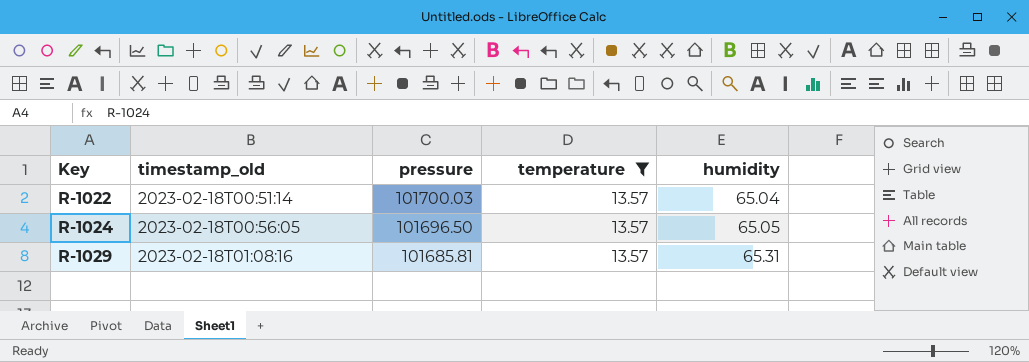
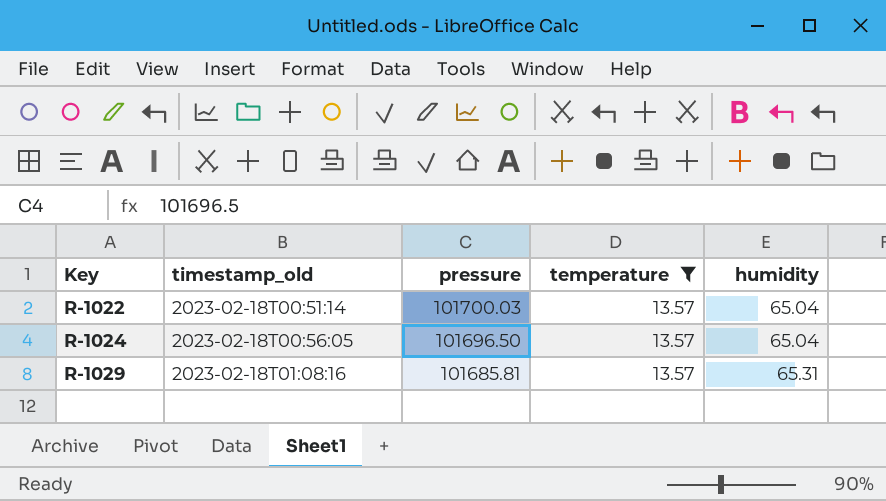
R-1024 | humidity: 65.05 -> 65.04

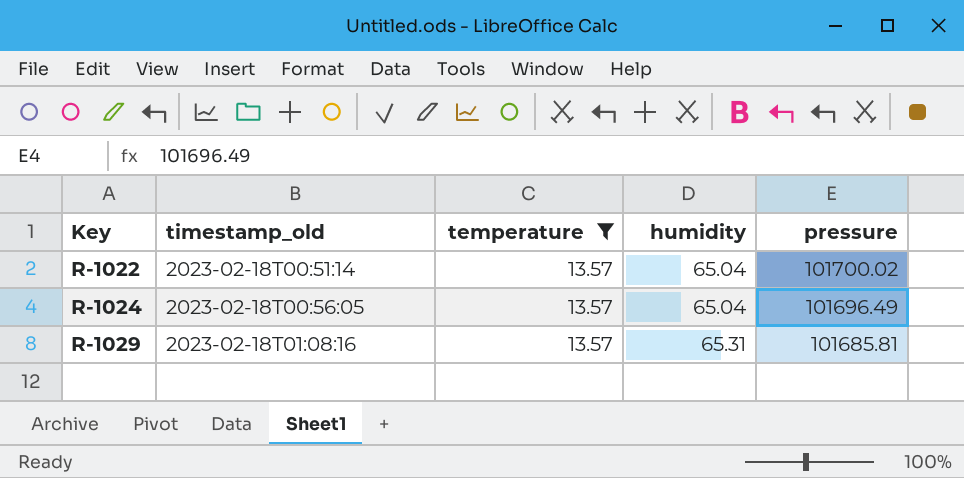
column pressure | position: 3 -> 5
R-1022 | pressure: 101700.03 -> 101700.02
R-1024 | pressure: 101696.50 -> 101696.49

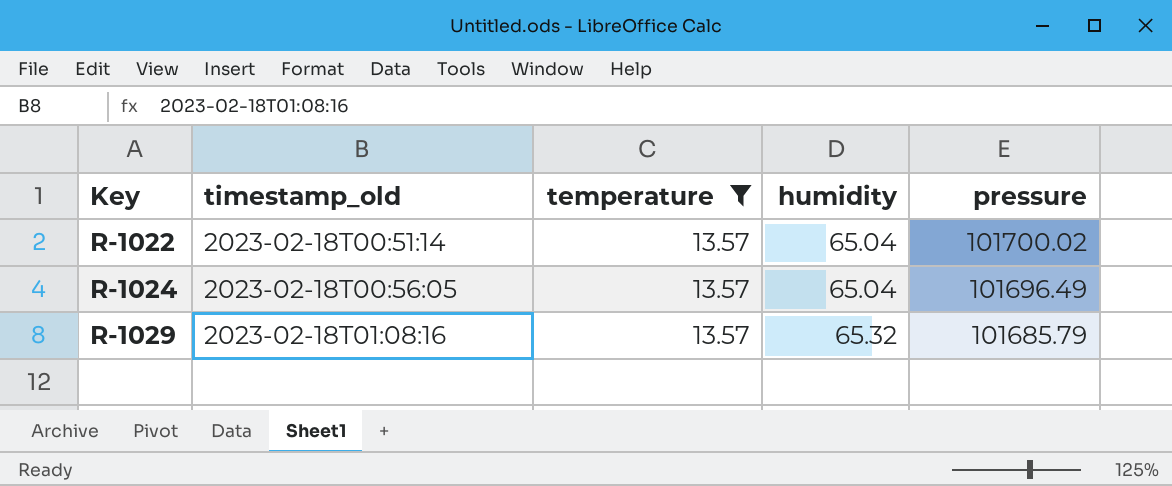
R-1029 | humidity: 65.31 -> 65.32
R-1029 | pressure: 101685.81 -> 101685.79

